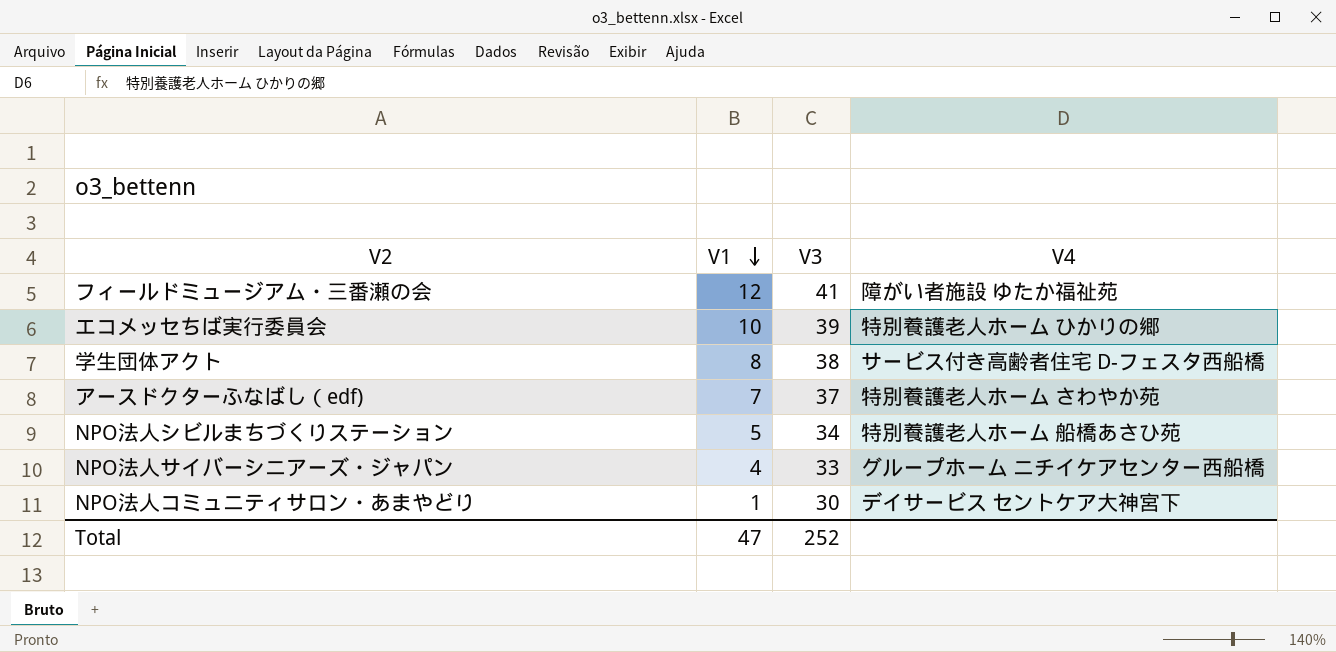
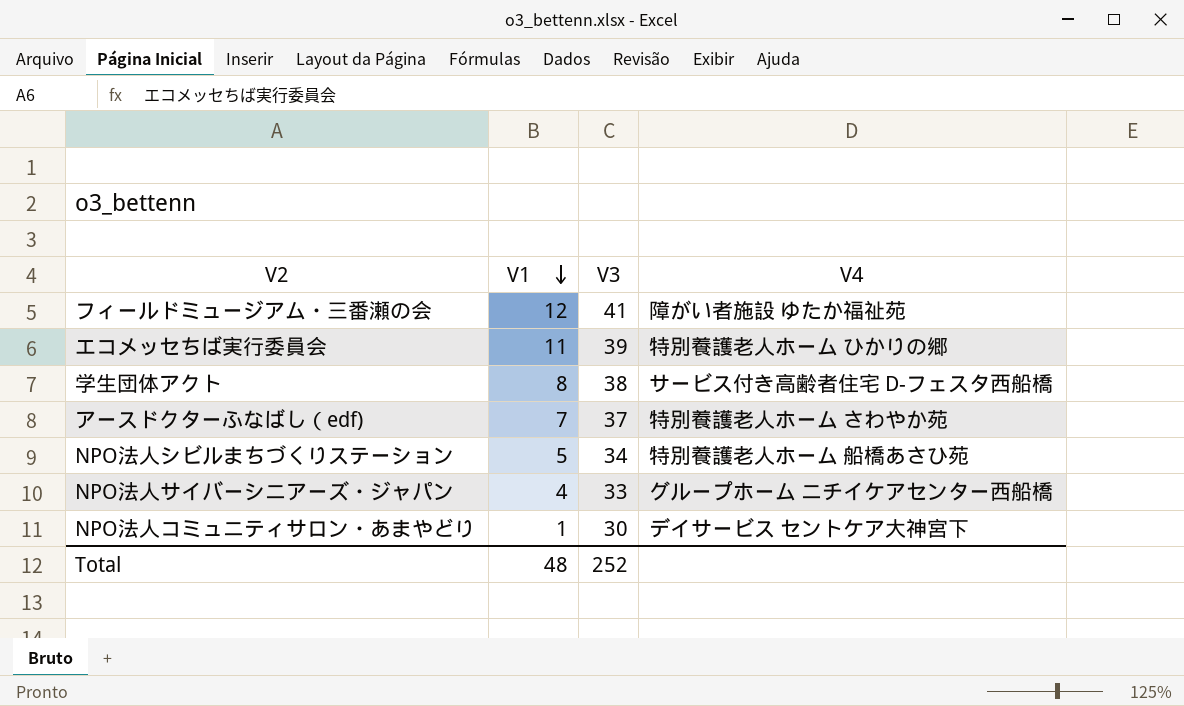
エコメッセちば実行委員会 | V1: 10 -> 11
Total | V1: 47 -> 48

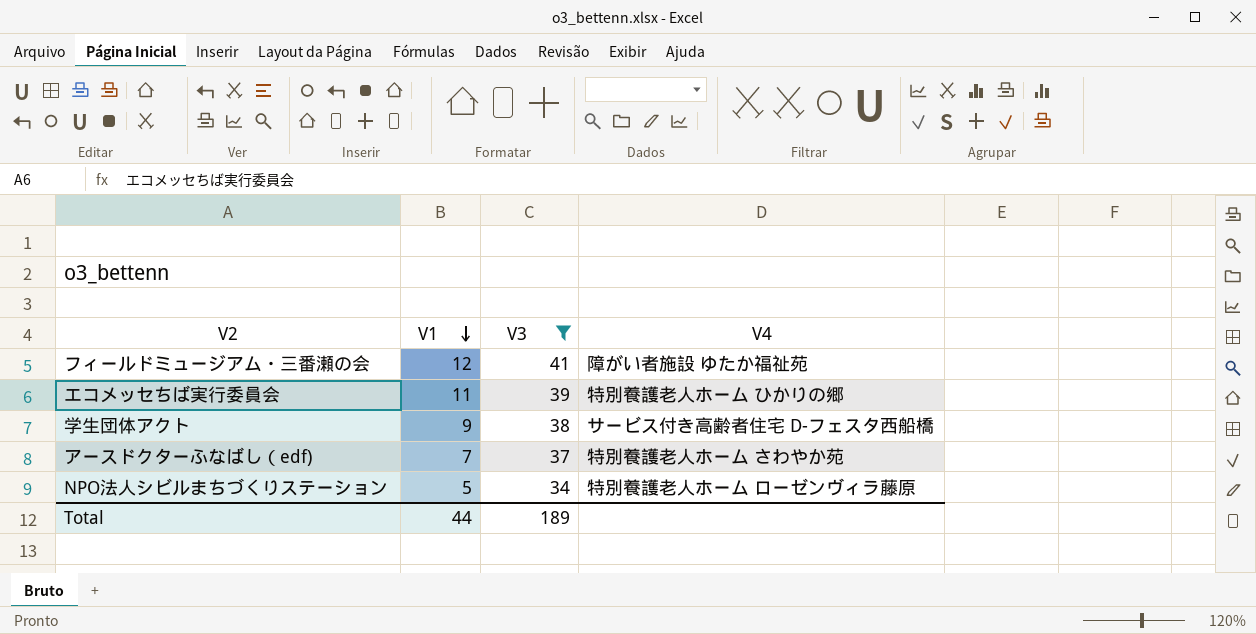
filter: none -> V3 >= 34
学生団体アクト | V1: 8 -> 9
NPO法人シビルまちづくりステーション | V4: 特別養護老人ホーム 船橋あさひ苑 -> 特別養護老人ホーム ローゼンヴィラ藤原
Total | V1: 48 -> 44
Total | V3: 252 -> 189

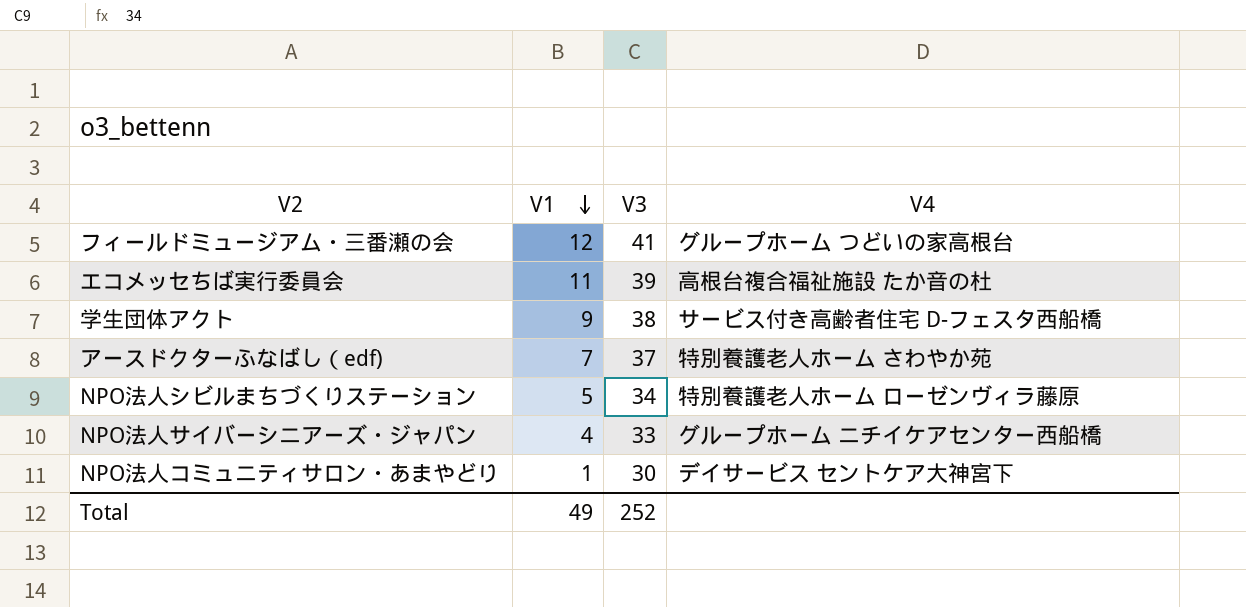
filter: V3 >= 34 -> none
フィールドミュージアム・三番瀬の会 | V4: 障がい者施設 ゆたか福祉苑 -> グループホーム つどいの家高根台
エコメッセちば実行委員会 | V4: 特別養護老人ホーム ひかりの郷 -> 高根台複合福祉施設 たか音の杜
Total | V1: 44 -> 49
Total | V3: 189 -> 252

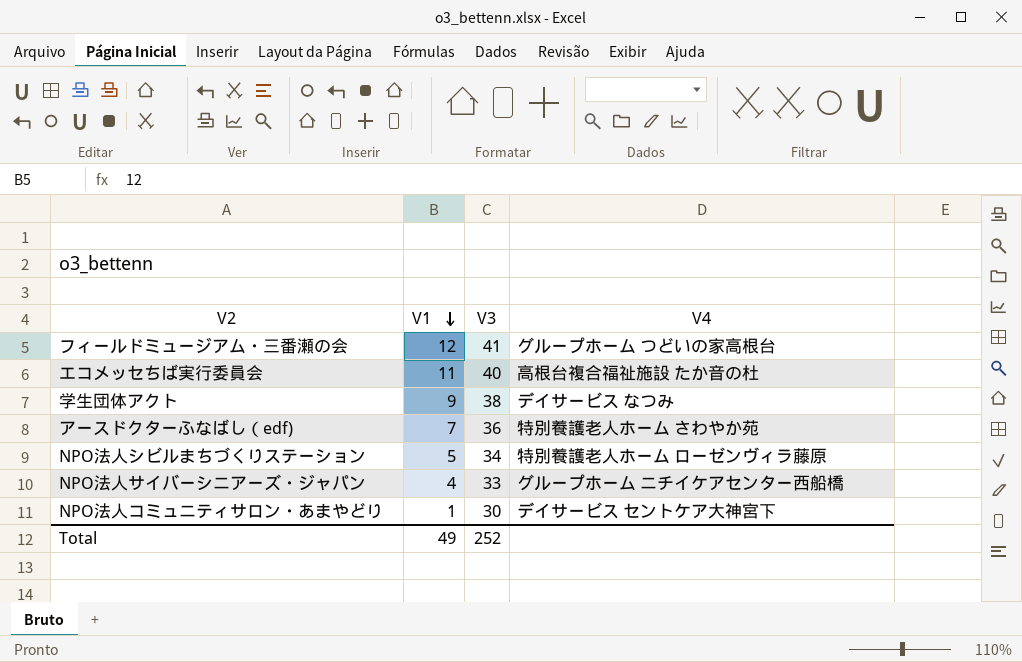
エコメッセちば実行委員会 | V3: 39 -> 40
学生団体アクト | V4: サービス付き高齢者住宅 D-フェスタ西船橋 -> デイサービス なつみ
アースドクターふなばし（edf) | V3: 37 -> 36

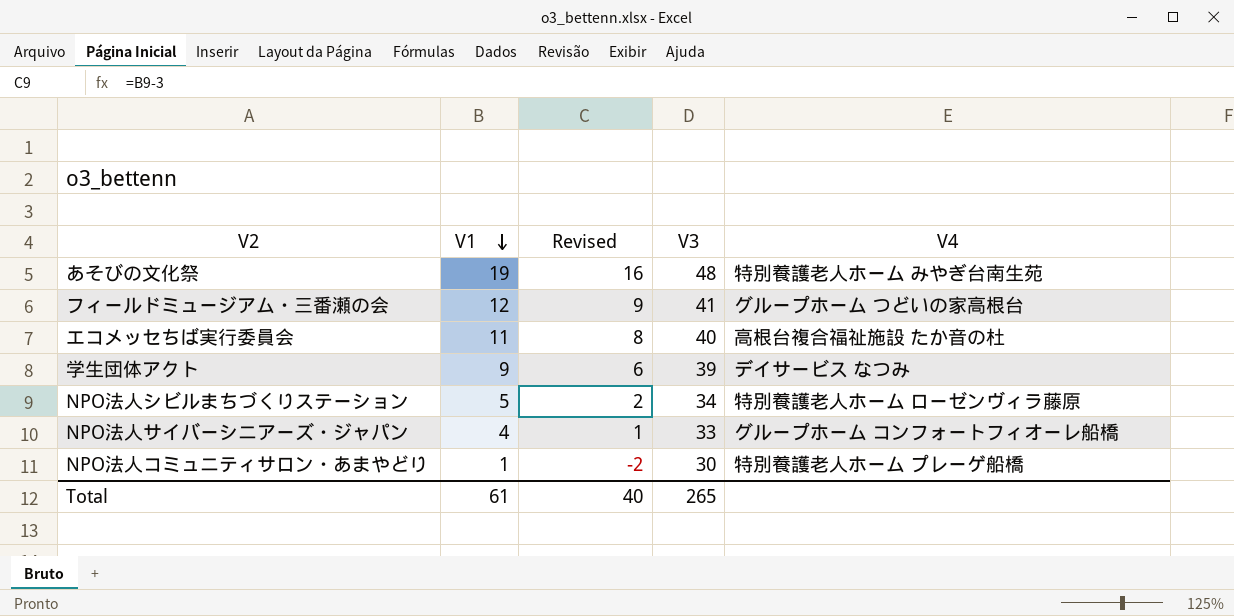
column Revised | formula: none -> [V1] - 3
row アースドクターふなばし（edf): 7 | 36 | 特別養護老人ホーム さわやか苑 -> none
row あそびの文化祭: none -> 19 | 16 | 48 | 特別養護老人ホーム みやぎ台南生苑
学生団体アクト | V3: 38 -> 39
NPO法人サイバーシニアーズ・ジャパン | V4: グループホーム ニチイケアセンター西船橋 -> グループホーム コンフォートフィオーレ船橋
NPO法人コミュニティサロン・あまやどり | V4: デイサービス セントケア大神宮下 -> 特別養護老人ホーム プレーゲ船橋
Total | V1: 49 -> 61
Total | V3: 252 -> 265

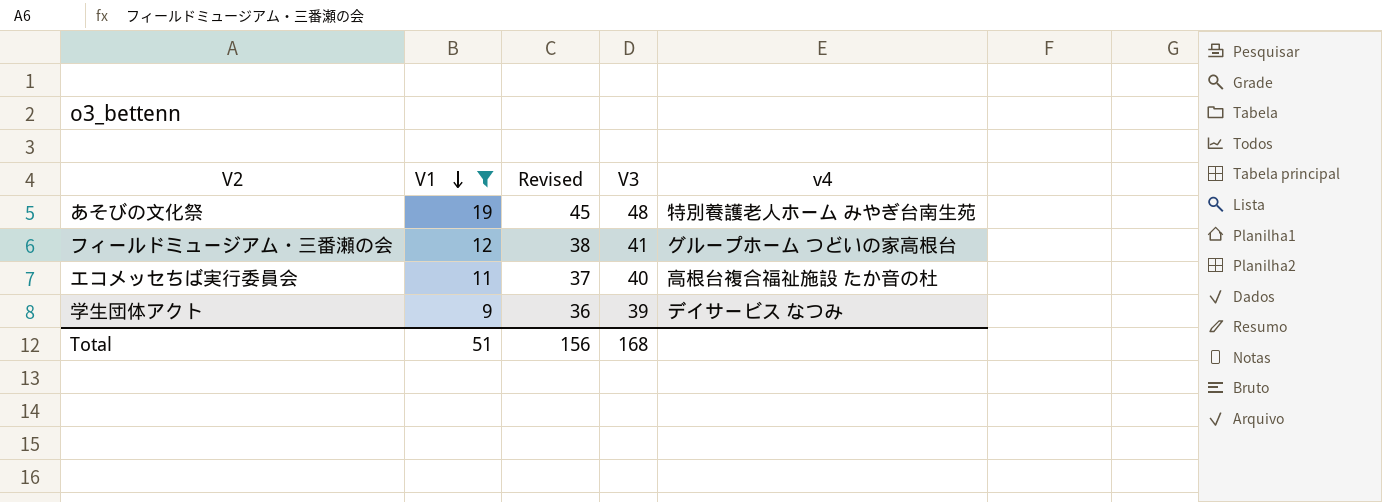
filter: none -> V1 >= 9
column Revised | formula: [V1] - 3 -> [V3] - 3
column name: V4 -> v4
Total | V1: 61 -> 51
Total | Revised: 40 -> 156
Total | V3: 265 -> 168

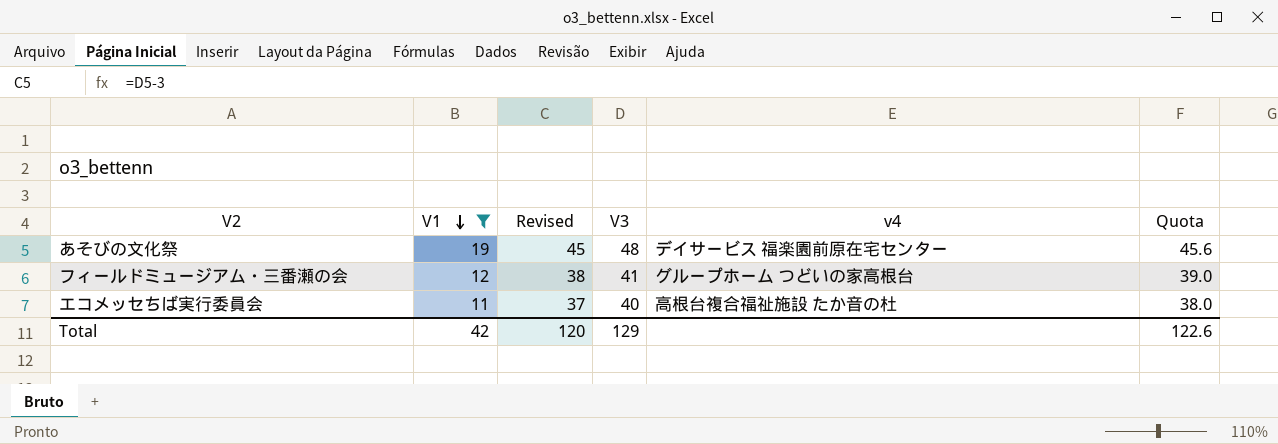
column Quota | formula: none -> [V3] * 0.95
row 学生団体アクト: 9 | 36 | 39 | デイサービス なつみ -> none
あそびの文化祭 | v4: 特別養護老人ホーム みやぎ台南生苑 -> デイサービス 福楽園前原在宅センター
Total | V1: 51 -> 42
Total | Revised: 156 -> 120
Total | V3: 168 -> 129

